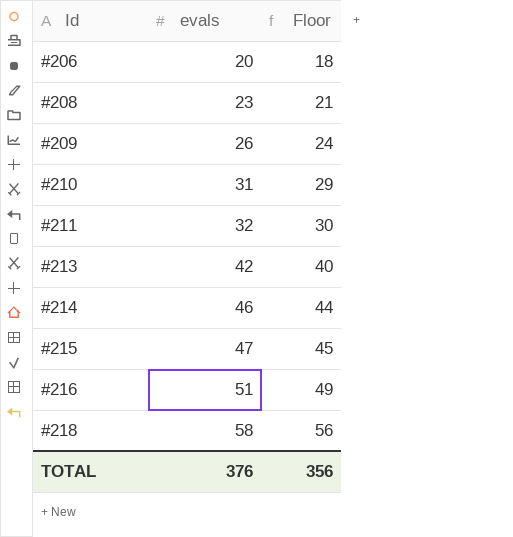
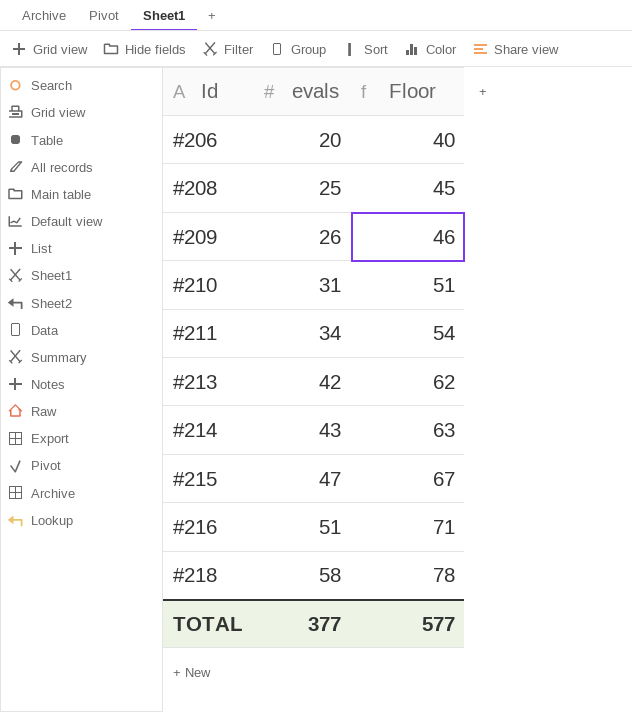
column Floor | formula: [evals] - 2 -> [evals] + 20
#208 | evals: 23 -> 25
#211 | evals: 32 -> 34
#214 | evals: 46 -> 43
TOTAL | evals: 376 -> 377
TOTAL | Floor: 356 -> 577

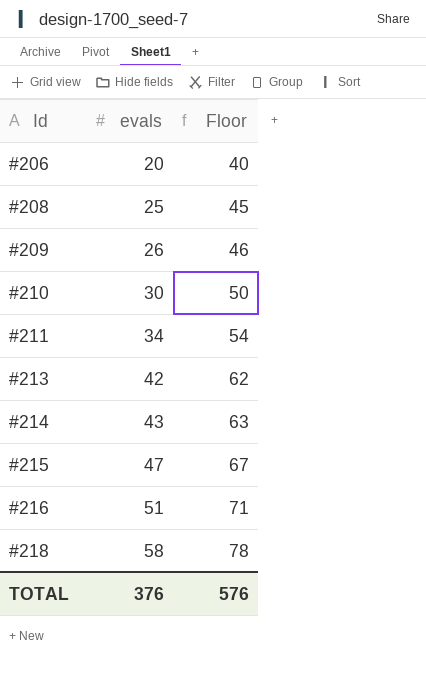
#210 | evals: 31 -> 30
#210 | Floor: 51 -> 50
TOTAL | evals: 377 -> 376
TOTAL | Floor: 577 -> 576

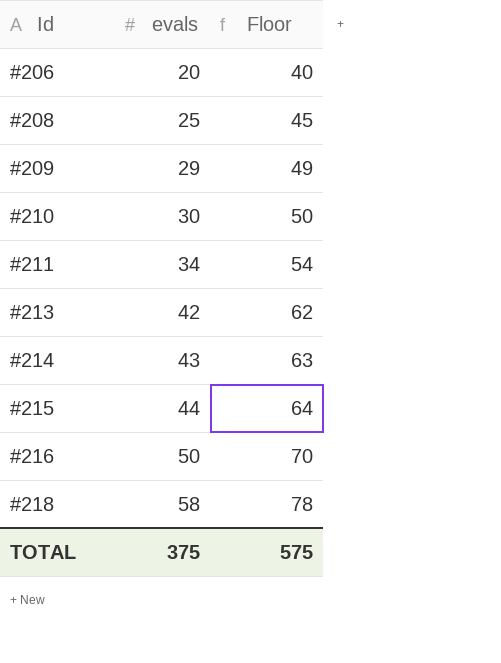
#209 | evals: 26 -> 29
#209 | Floor: 46 -> 49
#215 | evals: 47 -> 44
#215 | Floor: 67 -> 64
#216 | evals: 51 -> 50
#216 | Floor: 71 -> 70
TOTAL | evals: 376 -> 375
TOTAL | Floor: 576 -> 575

